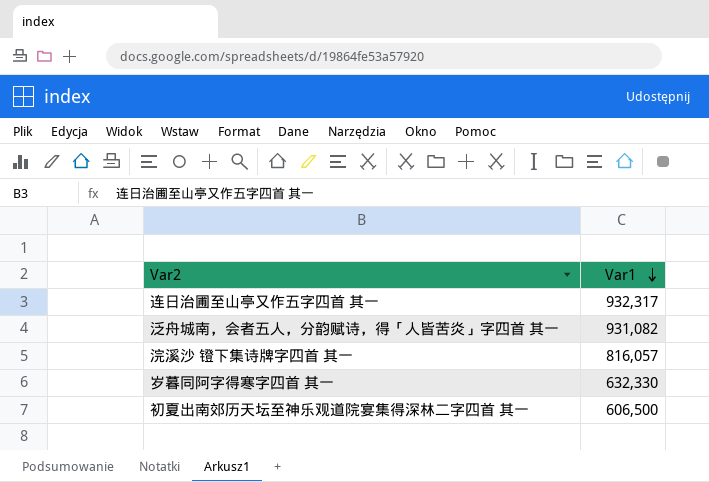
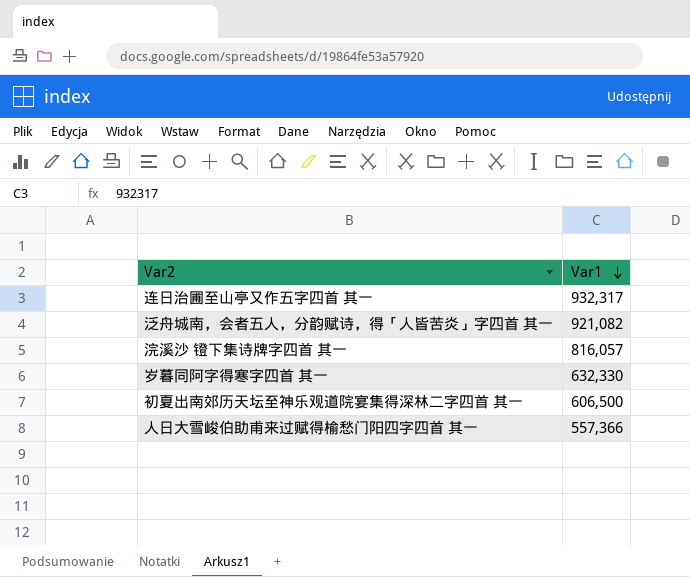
泛舟城南，会者五人，分韵赋诗，得「人皆苦炎」字四首 其一 | Var1: 931,082 -> 921,082
row 人日大雪峻伯助甫来过赋得榆愁门阳四字四首 其一: none -> 557,366

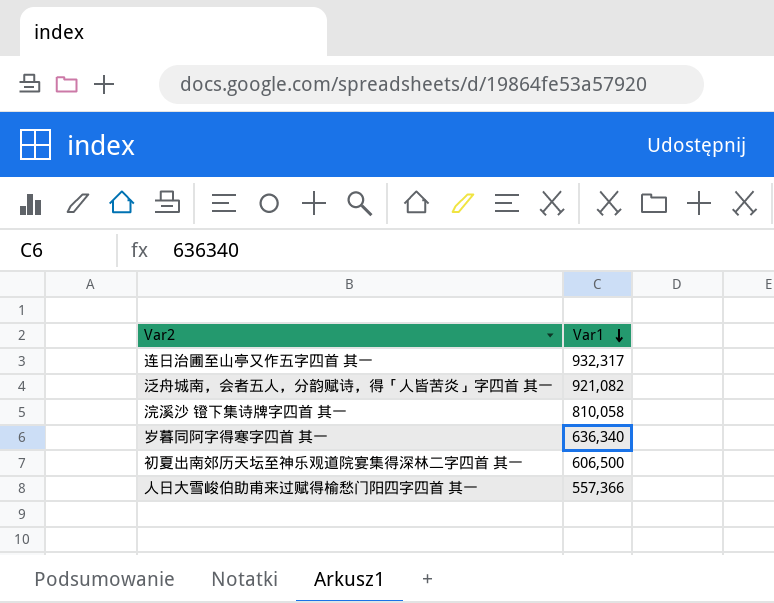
浣溪沙 镫下集诗牌字四首 其一 | Var1: 816,057 -> 810,058
岁暮同阿字得寒字四首 其一 | Var1: 632,330 -> 636,340

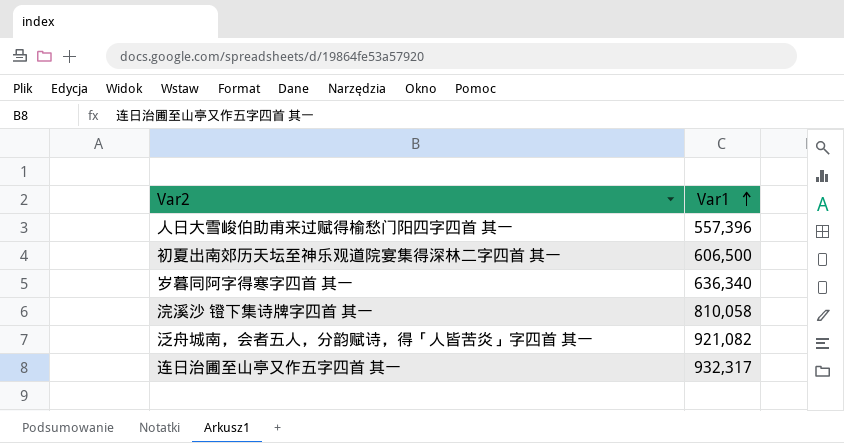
row order: Var1 descending -> Var1 ascending
人日大雪峻伯助甫来过赋得榆愁门阳四字四首 其一 | Var1: 557,366 -> 557,396

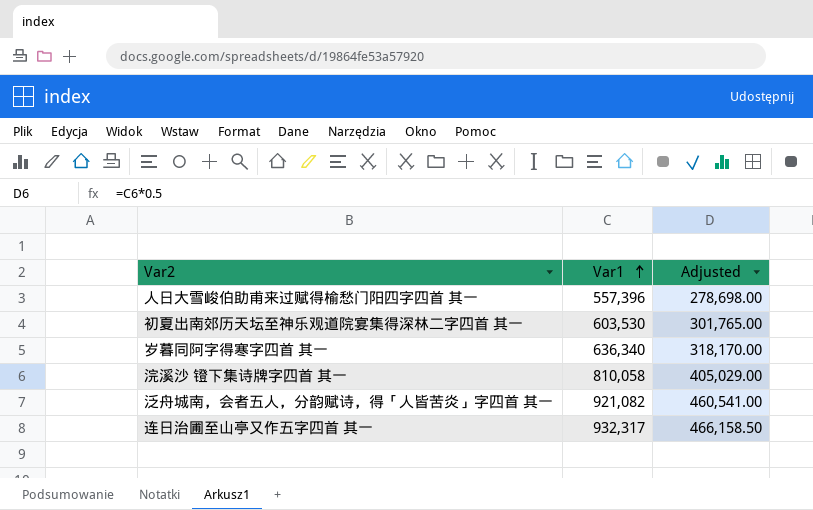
column Adjusted | formula: none -> [Var1] * 0.5
初夏出南郊历天坛至神乐观道院宴集得深林二字四首 其一 | Var1: 606,500 -> 603,530

